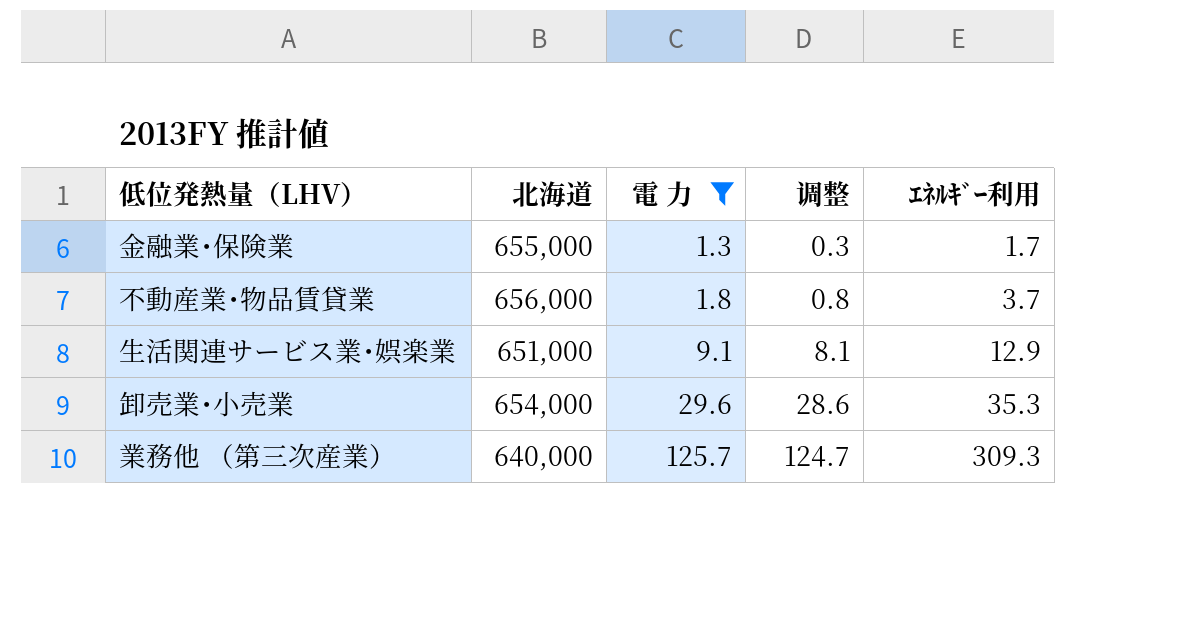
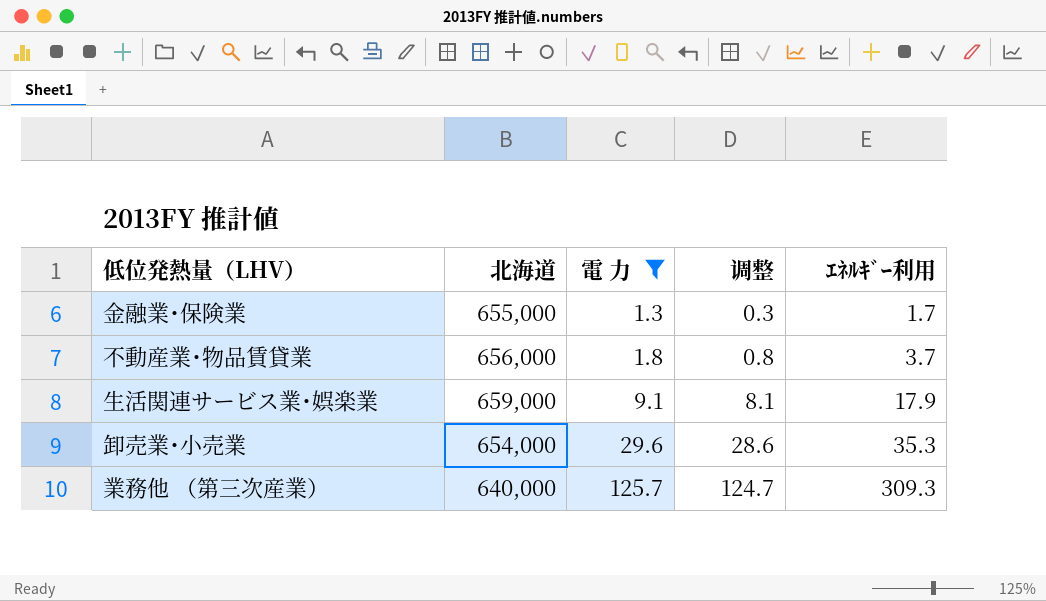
生活関連サービス業･娯楽業 | 北海道: 651,000 -> 659,000
生活関連サービス業･娯楽業 | ｴﾈﾙｷﾞｰ利用: 12.9 -> 17.9

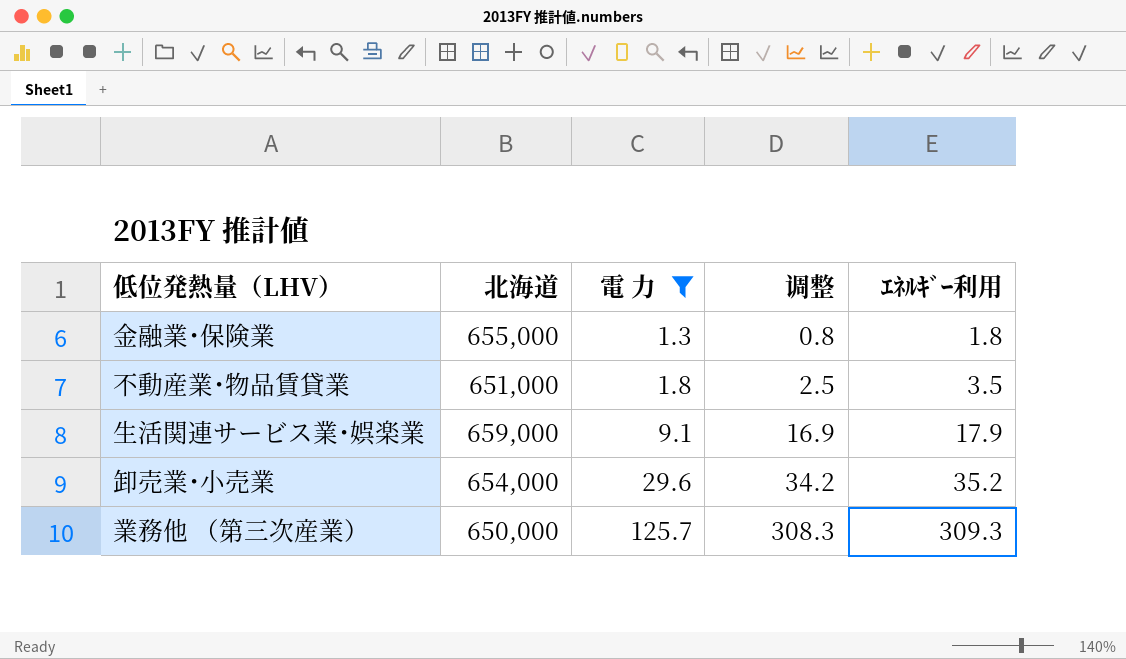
column 调整 | formula: [電 力] - 1 -> [ｴﾈﾙｷﾞｰ利用] - 1
金融業･保険業 | ｴﾈﾙｷﾞｰ利用: 1.7 -> 1.8
不動産業･物品賃貸業 | 北海道: 656,000 -> 651,000
不動産業･物品賃貸業 | ｴﾈﾙｷﾞｰ利用: 3.7 -> 3.5
卸売業･小売業 | ｴﾈﾙｷﾞｰ利用: 35.3 -> 35.2
業務他 （第三次産業） | 北海道: 640,000 -> 650,000

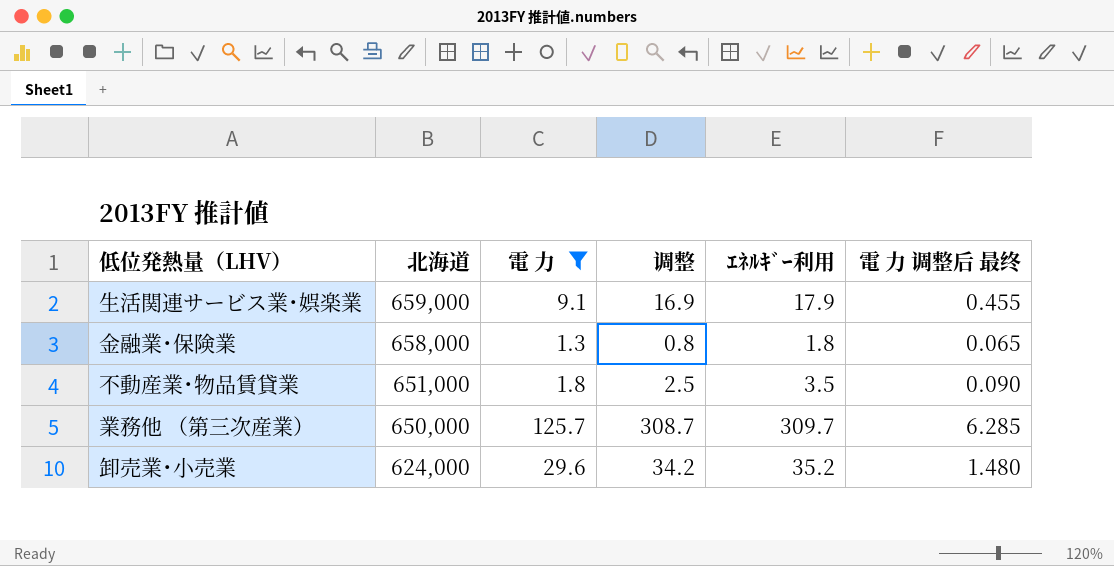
row order: 電 力 ascending -> 北海道 descending
column 電 力 调整后 最终 | formula: none -> [電 力] * 0.05
金融業･保険業 | 北海道: 655,000 -> 658,000
業務他 （第三次産業） | 调整: 308.3 -> 308.7
業務他 （第三次産業） | ｴﾈﾙｷﾞｰ利用: 309.3 -> 309.7
卸売業･小売業 | 北海道: 654,000 -> 624,000

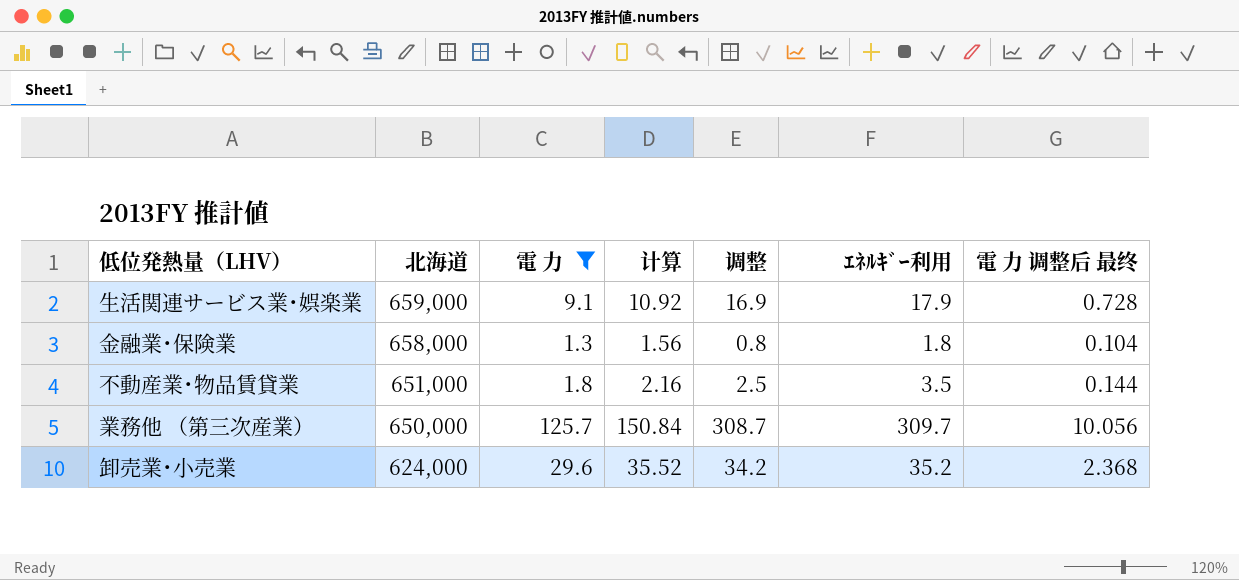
column 计算 | formula: none -> [電 力] * 1.2
column 電 力 调整后 最终 | formula: [電 力] * 0.05 -> [電 力] * 0.08

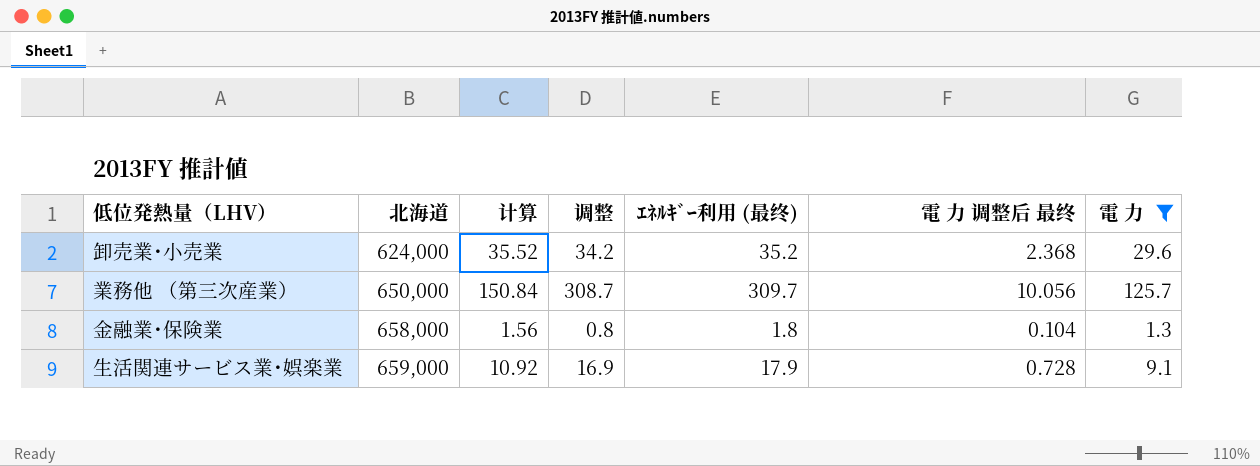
row order: 北海道 descending -> 北海道 ascending
column name: ｴﾈﾙｷﾞｰ利用 -> ｴﾈﾙｷﾞｰ利用 (最终)
column 電 力 | position: 3 -> 7
row 不動産業･物品賃貸業: 651,000 | 1.8 | 2.16 | 2.5 | 3.5 | 0.144 -> none

